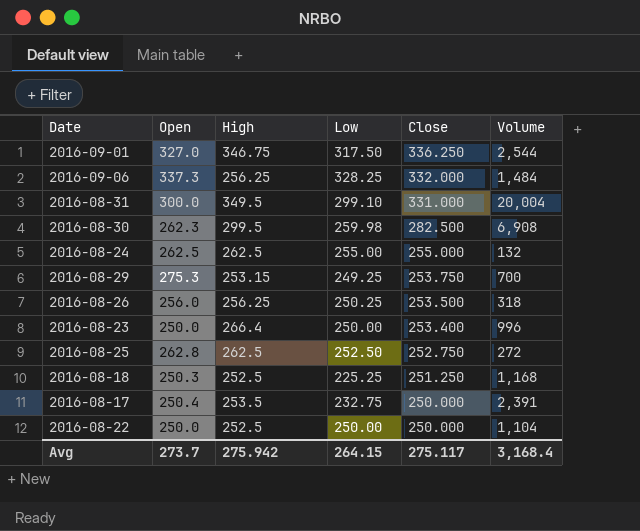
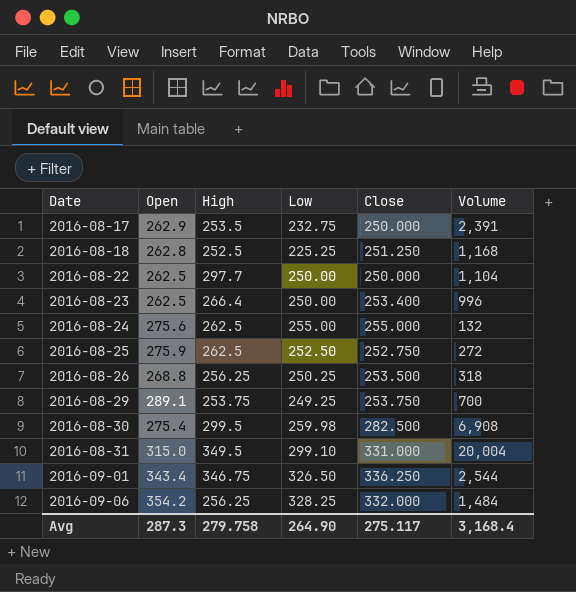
row order: Close descending -> Date ascending
2016-08-17 | Open: 250.4 -> 262.9
2016-08-18 | Open: 250.3 -> 262.8
2016-08-22 | Open: 250.0 -> 262.5
2016-08-22 | High: 252.5 -> 297.7
2016-08-23 | Open: 250.0 -> 262.5
2016-08-24 | Open: 262.5 -> 275.6
2016-08-25 | Open: 262.8 -> 275.9
2016-08-26 | Open: 256.0 -> 268.8
2016-08-29 | Open: 275.3 -> 289.1
2016-08-29 | High: 253.15 -> 253.75
2016-08-30 | Open: 262.3 -> 275.4
2016-08-31 | Open: 300.0 -> 315.0
2016-09-01 | Open: 327.0 -> 343.4
2016-09-01 | Low: 317.50 -> 326.50
2016-09-06 | Open: 337.3 -> 354.2
Avg | Open: 273.7 -> 287.3
Avg | High: 275.942 -> 279.758
Avg | Low: 264.15 -> 264.90

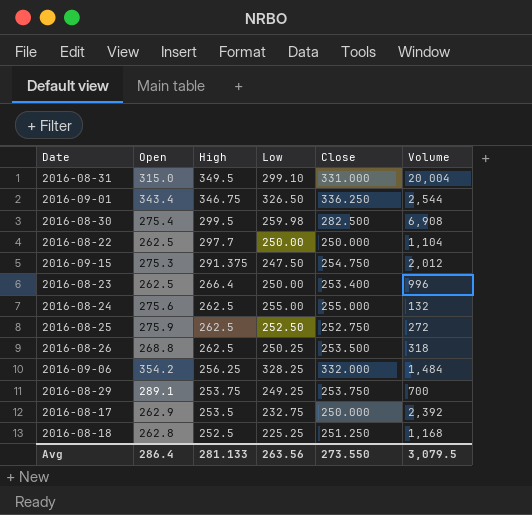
row order: Date ascending -> High descending
row 2016-09-15: none -> 275.3 | 291.375 | 247.50 | 254.750 | 2,012
2016-08-26 | High: 256.25 -> 262.5
2016-08-17 | Volume: 2,391 -> 2,392
Avg | Open: 287.3 -> 286.4
Avg | High: 279.758 -> 281.133
Avg | Low: 264.90 -> 263.56
Avg | Close: 275.117 -> 273.550
Avg | Volume: 3,168.4 -> 3,079.5

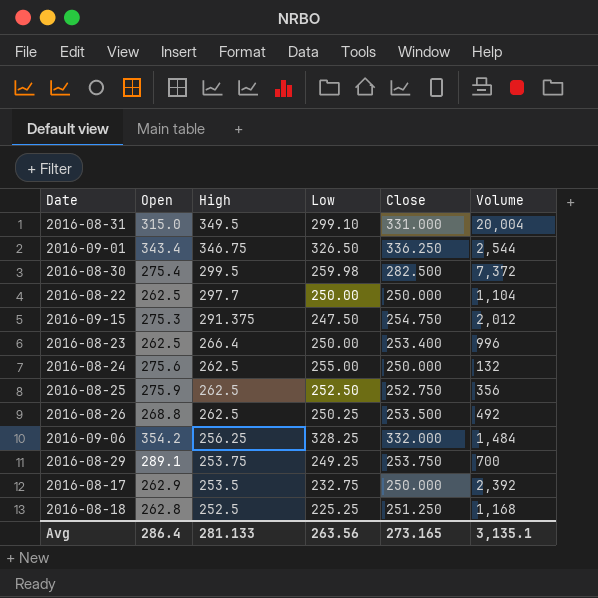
2016-08-30 | Volume: 6,908 -> 7,372
2016-08-24 | Close: 255.000 -> 250.000
2016-08-25 | Volume: 272 -> 356
2016-08-26 | Volume: 318 -> 492
Avg | Close: 273.550 -> 273.165
Avg | Volume: 3,079.5 -> 3,135.1

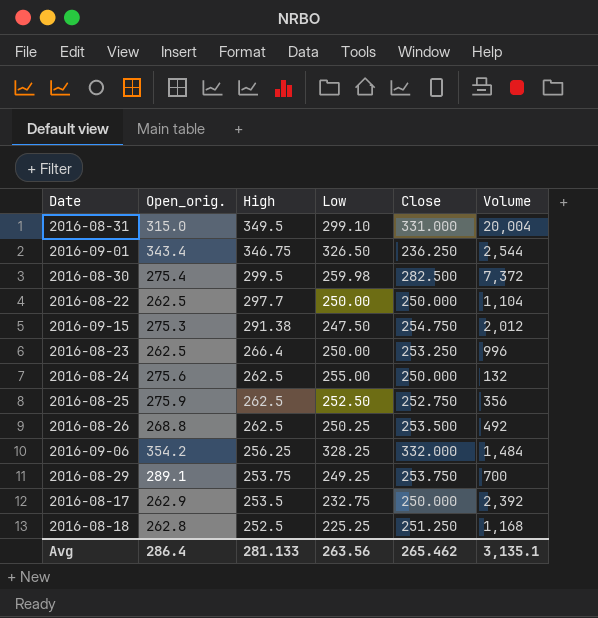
column name: Open -> Open_orig.
2016-09-01 | Close: 336.250 -> 236.250
2016-09-15 | High: 291.375 -> 291.38
2016-08-23 | Close: 253.400 -> 253.250
Avg | Close: 273.165 -> 265.462

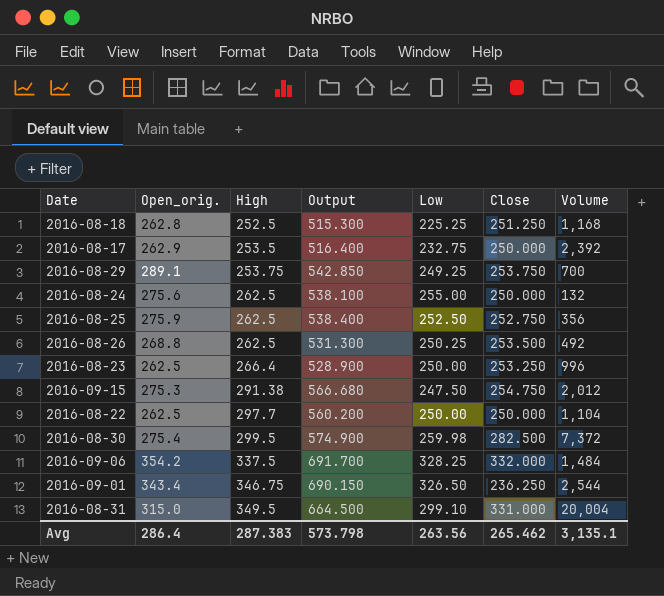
row order: High descending -> High ascending
column Output | formula: none -> [Open_orig.] + [High]
2016-09-06 | High: 256.25 -> 337.5
Avg | High: 281.133 -> 287.383

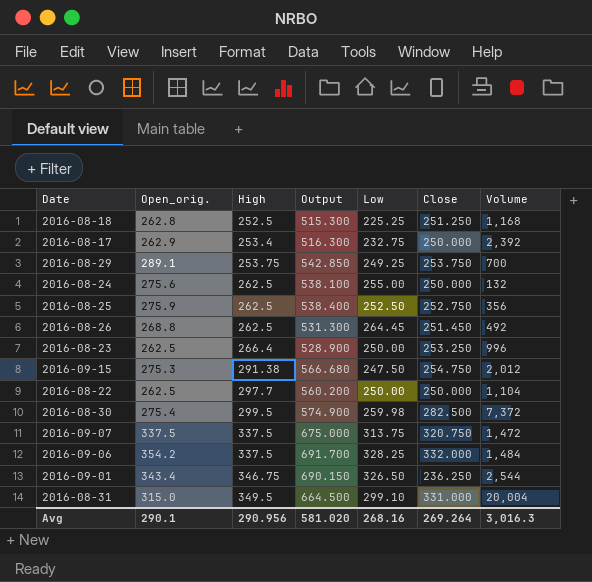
2016-08-17 | High: 253.5 -> 253.4
2016-08-17 | Output: 516.400 -> 516.300
2016-08-26 | Low: 250.25 -> 264.45
2016-08-26 | Close: 253.500 -> 251.450
row 2016-09-07: none -> 337.5 | 337.5 | 675.000 | 313.75 | 320.750 | 1,472
Avg | Open_orig.: 286.4 -> 290.1
Avg | High: 287.383 -> 290.956
Avg | Output: 573.798 -> 581.020
Avg | Low: 263.56 -> 268.16
Avg | Close: 265.462 -> 269.264
Avg | Volume: 3,135.1 -> 3,016.3

